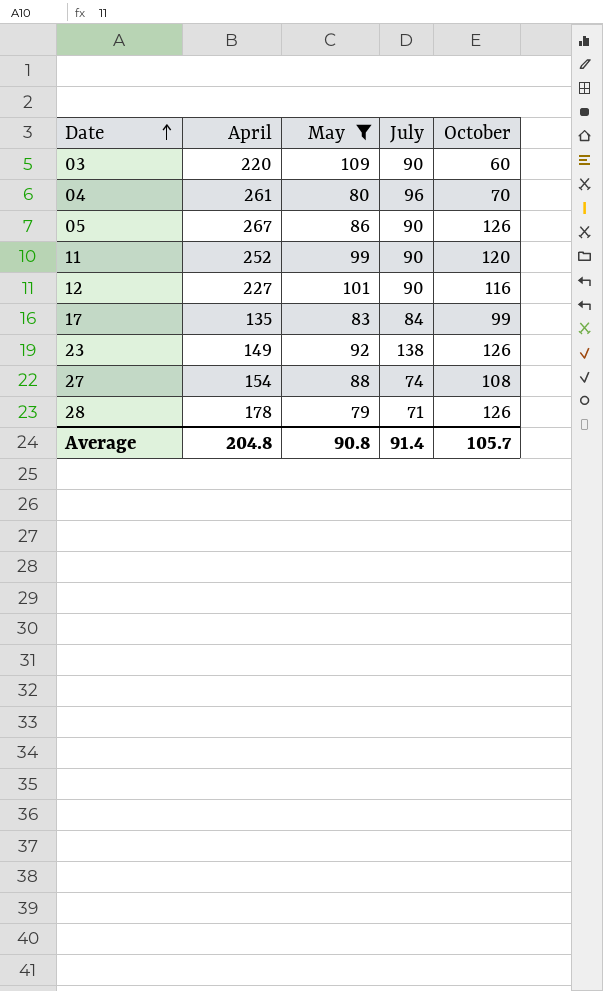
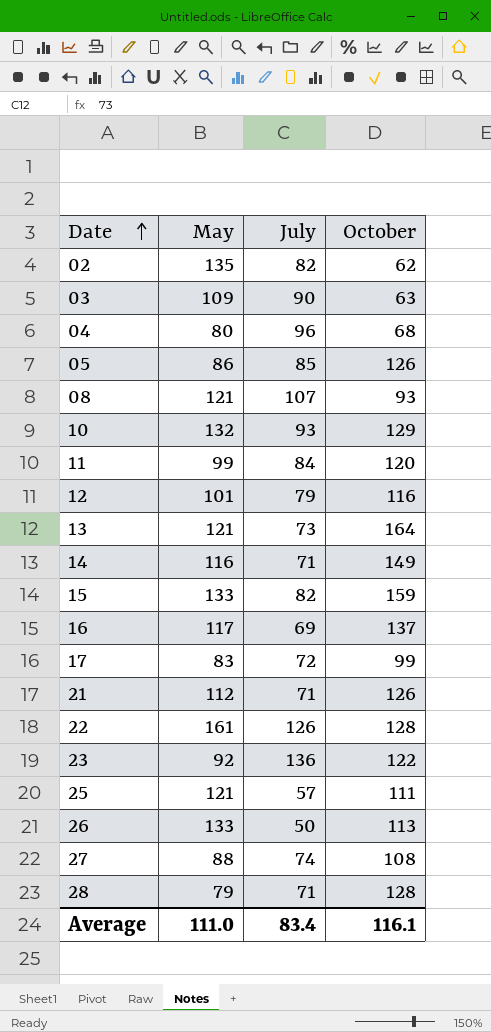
filter: May <= 109 -> none
column April | position: 2 -> none
03 | October: 60 -> 63
04 | October: 70 -> 68
05 | July: 90 -> 85
11 | July: 90 -> 84
12 | July: 90 -> 79
17 | July: 84 -> 72
23 | July: 138 -> 136
23 | October: 126 -> 122
28 | October: 126 -> 128
Average | May: 90.8 -> 111.0
Average | July: 91.4 -> 83.4
Average | October: 105.7 -> 116.1

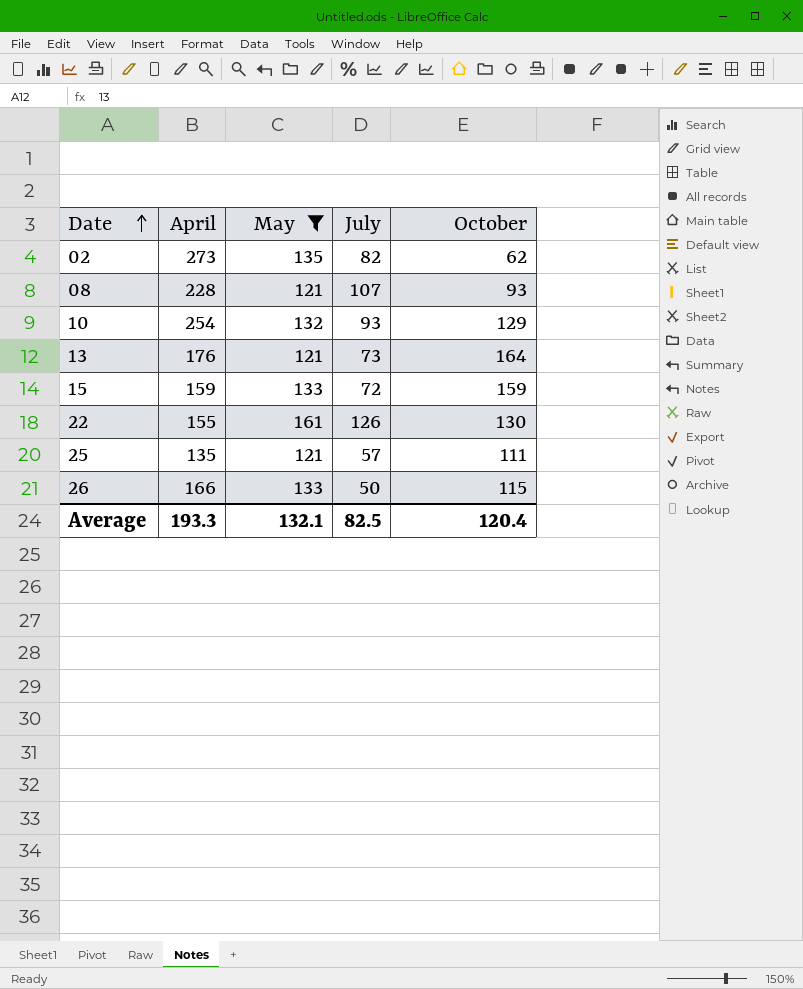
filter: none -> May >= 121
column April | position: none -> 2
15 | July: 82 -> 72
22 | October: 128 -> 130
26 | October: 113 -> 115
Average | May: 111.0 -> 132.1
Average | July: 83.4 -> 82.5
Average | October: 116.1 -> 120.4

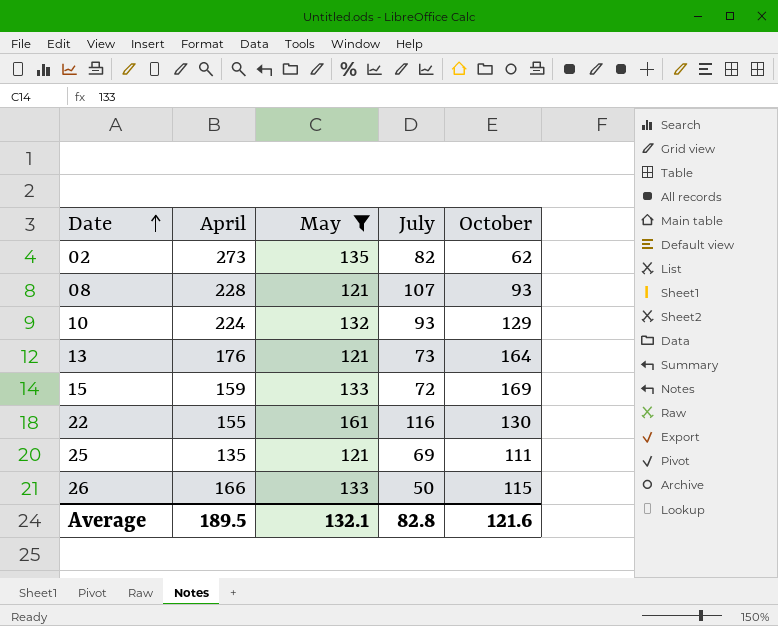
10 | April: 254 -> 224
15 | October: 159 -> 169
22 | July: 126 -> 116
25 | July: 57 -> 69
Average | April: 193.3 -> 189.5
Average | July: 82.5 -> 82.8
Average | October: 120.4 -> 121.6

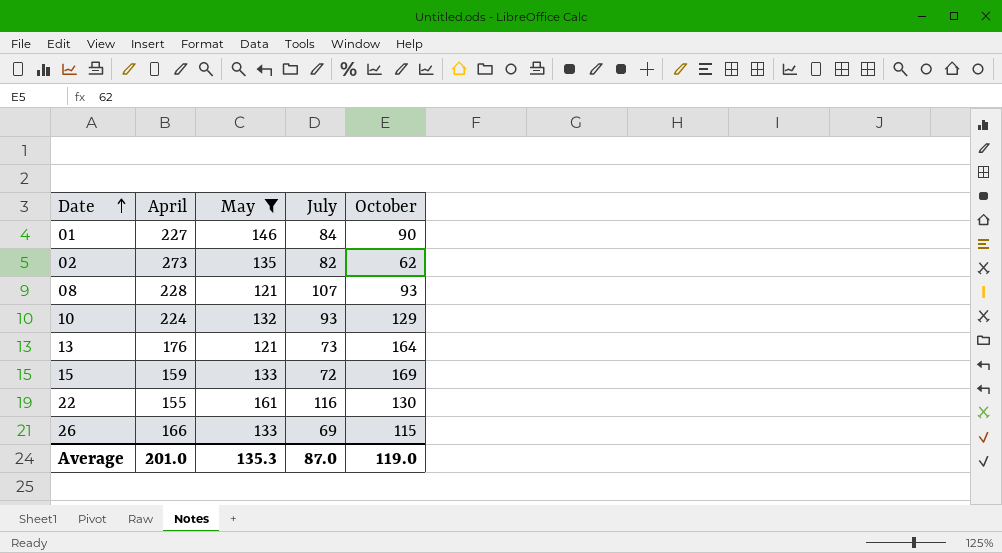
row 25: 135 | 121 | 69 | 111 -> none
row 01: none -> 227 | 146 | 84 | 90
26 | July: 50 -> 69
Average | April: 189.5 -> 201.0
Average | May: 132.1 -> 135.3
Average | July: 82.8 -> 87.0
Average | October: 121.6 -> 119.0

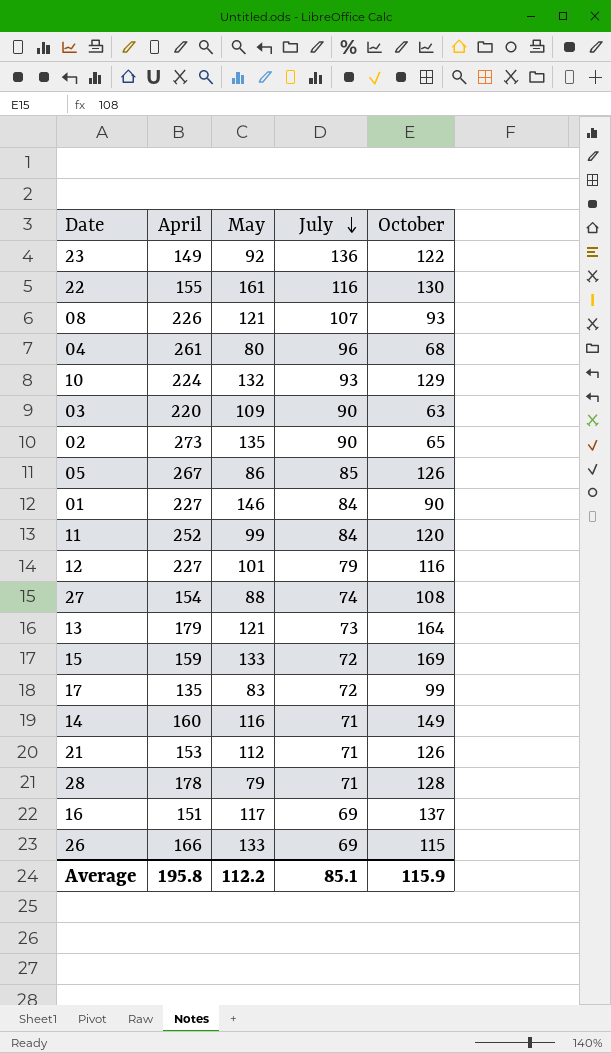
filter: May >= 121 -> none
row order: Date ascending -> July descending
08 | April: 228 -> 226
02 | July: 82 -> 90
02 | October: 62 -> 65
13 | April: 176 -> 179
Average | April: 201.0 -> 195.8
Average | May: 135.3 -> 112.2
Average | July: 87.0 -> 85.1
Average | October: 119.0 -> 115.9

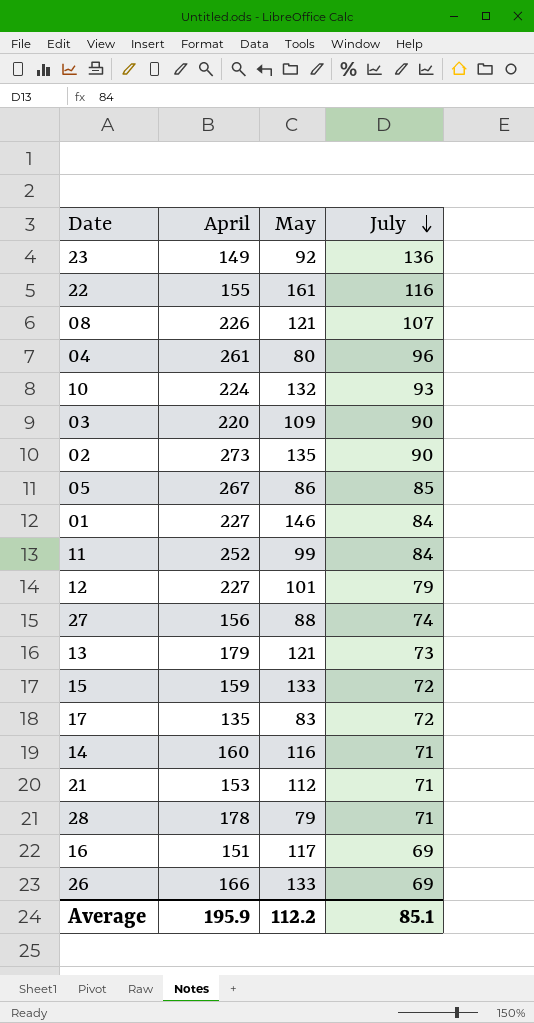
column October | position: 5 -> none
27 | April: 154 -> 156
Average | April: 195.8 -> 195.9

